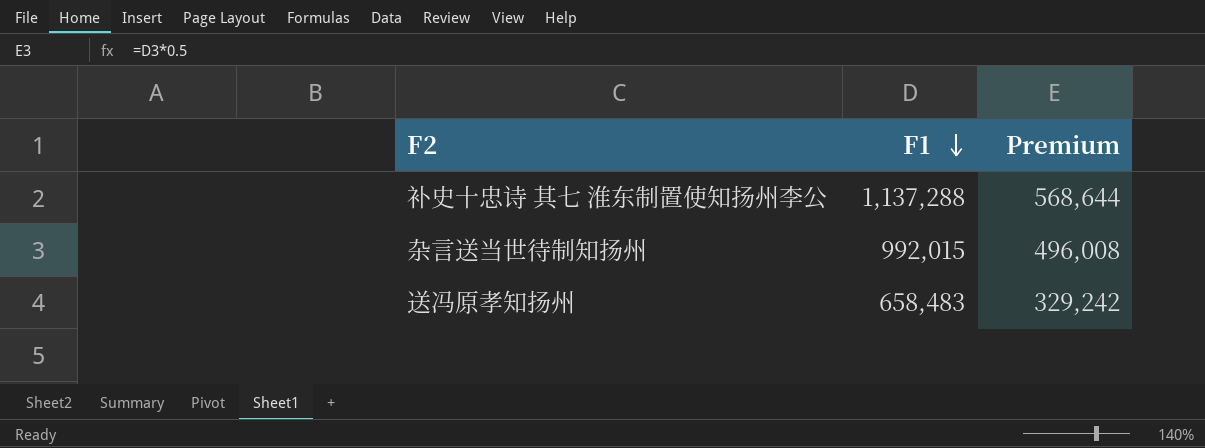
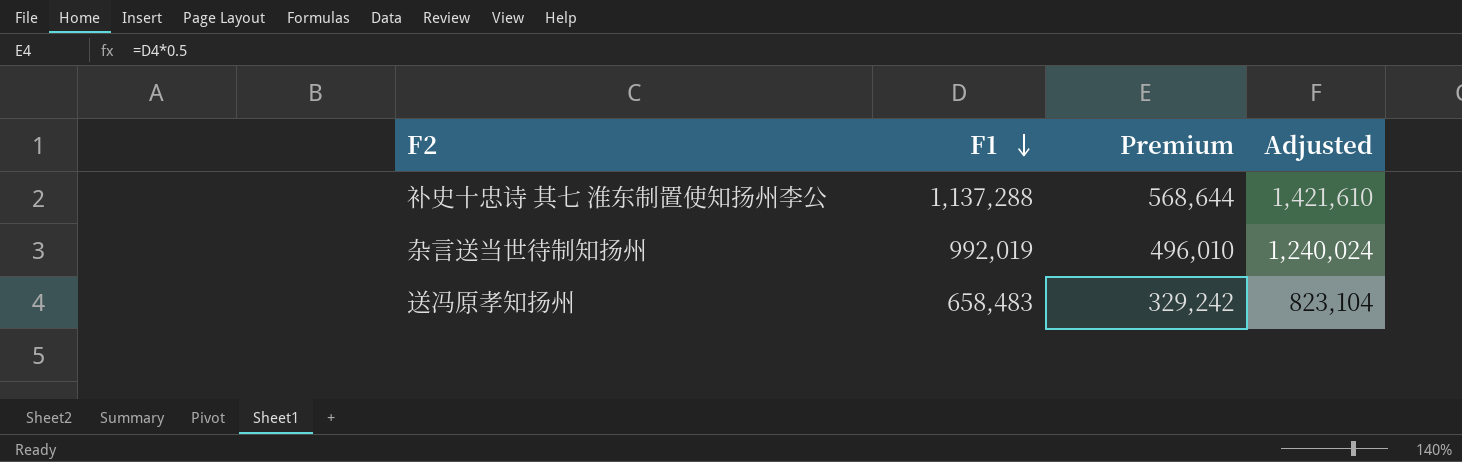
column Adjusted | formula: none -> [F1] * 1.25
杂言送当世待制知扬州 | F1: 992,015 -> 992,019
杂言送当世待制知扬州 | Premium: 496,008 -> 496,010

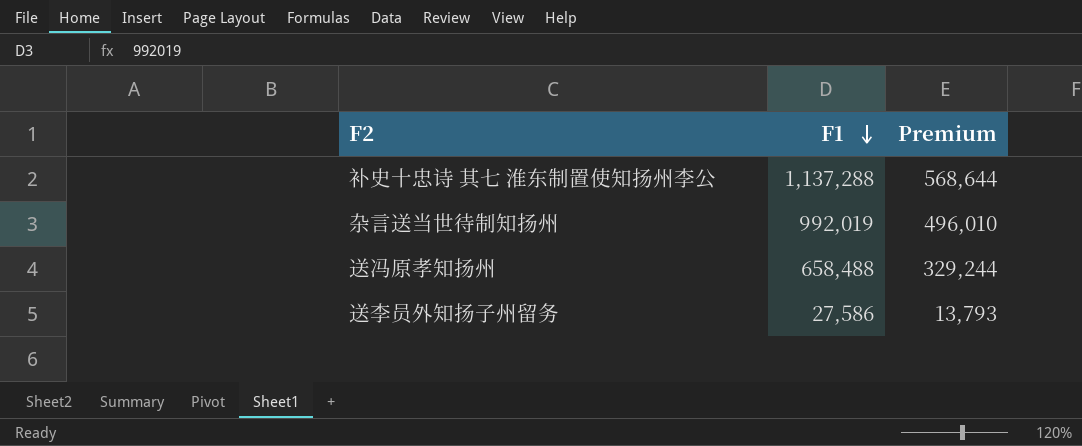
column Adjusted | formula: [F1] * 1.25 -> none
送冯原孝知扬州 | F1: 658,483 -> 658,488
送冯原孝知扬州 | Premium: 329,242 -> 329,244
row 送李员外知扬子州留务: none -> 27,586 | 13,793

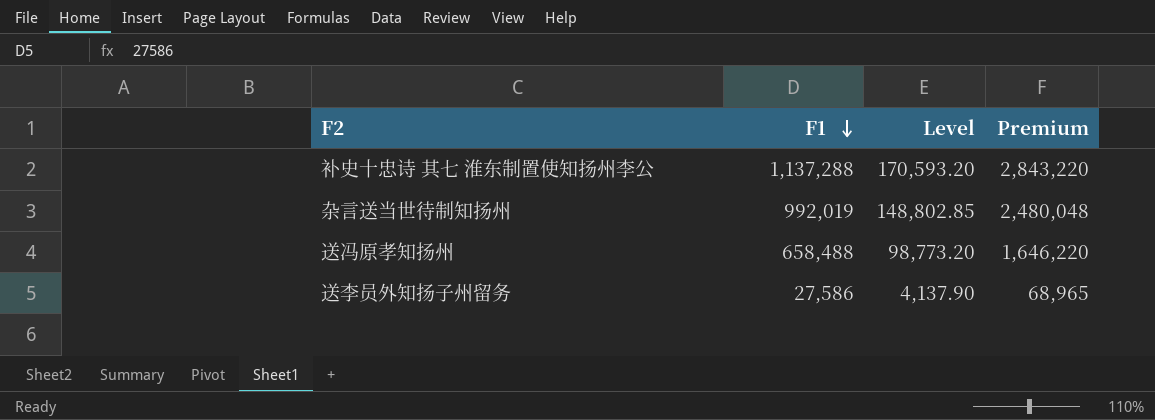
column Level | formula: none -> [F1] * 0.15
column Premium | formula: [F1] * 0.5 -> [F1] * 2.5

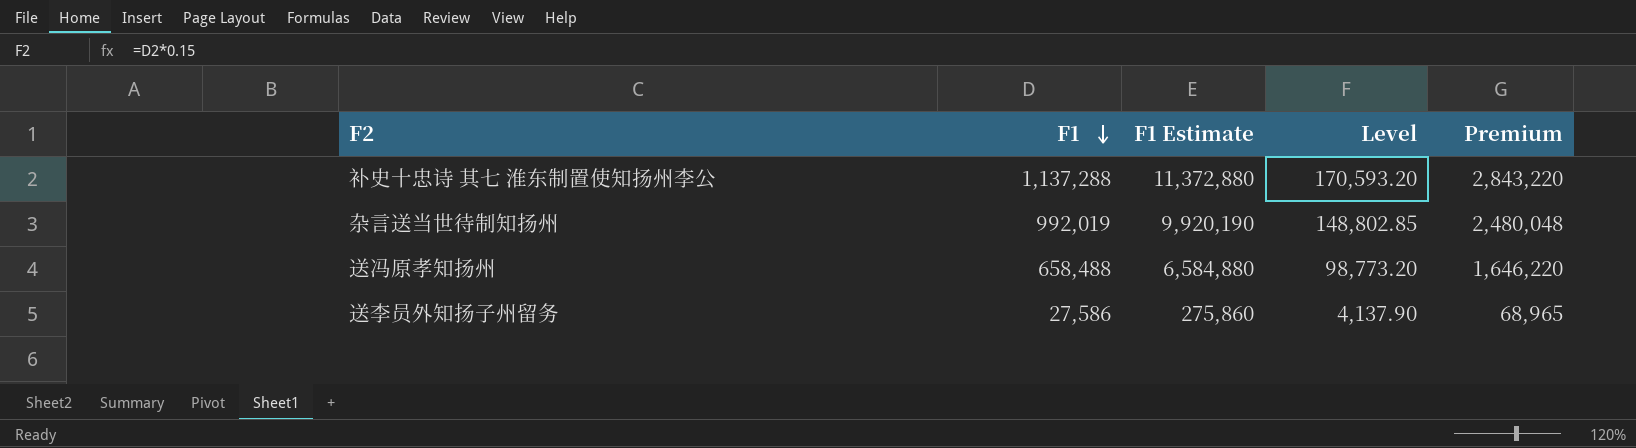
column F1 Estimate | formula: none -> [F1] * 10

